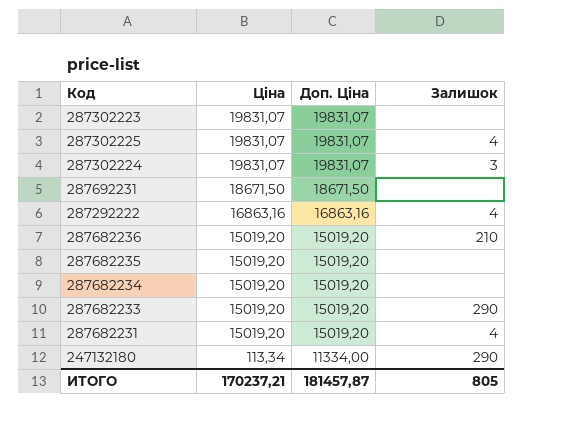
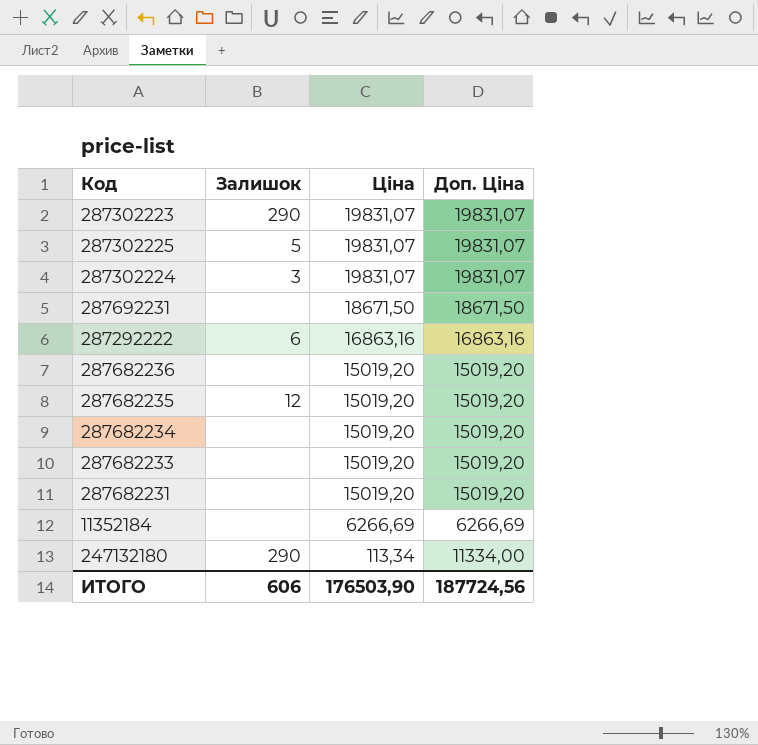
column Залишок | position: 4 -> 2
287302223 | Залишок: none -> 290
287302225 | Залишок: 4 -> 5
287292222 | Залишок: 4 -> 6
287682236 | Залишок: 210 -> none
287682235 | Залишок: none -> 12
287682233 | Залишок: 290 -> none
287682231 | Залишок: 4 -> none
row 11352184: none -> none | 6266,69 | 6266,69
ИТОГО | Залишок: 805 -> 606
ИТОГО | Ціна: 170237,21 -> 176503,90
ИТОГО | Доп. Ціна: 181457,87 -> 187724,56

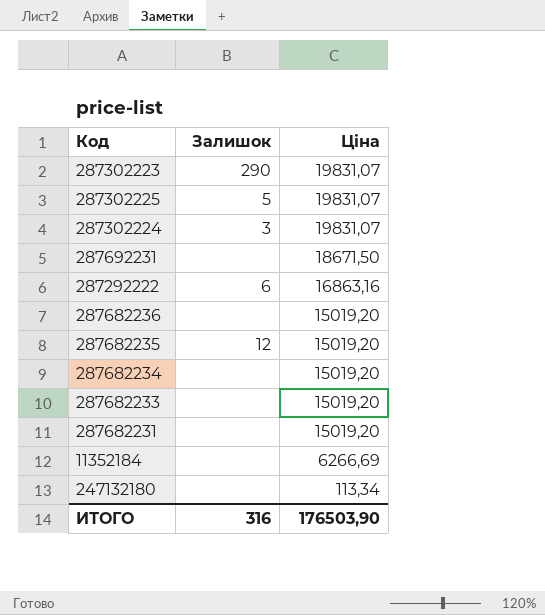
column Доп. Ціна | position: 4 -> none
247132180 | Залишок: 290 -> none
ИТОГО | Залишок: 606 -> 316

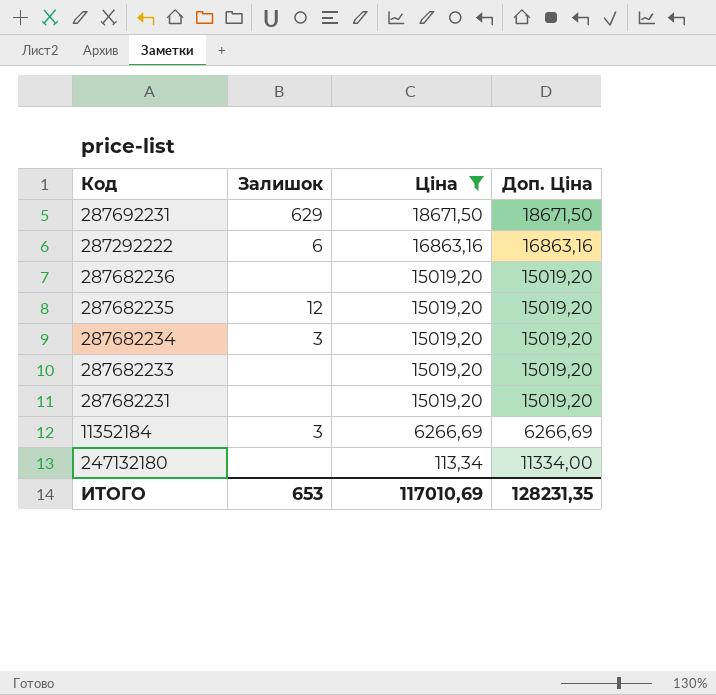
filter: none -> Ціна != 19831,07
column Доп. Ціна | position: none -> 4
287692231 | Залишок: none -> 629
287682234 | Залишок: none -> 3
11352184 | Залишок: none -> 3
ИТОГО | Залишок: 316 -> 653
ИТОГО | Ціна: 176503,90 -> 117010,69

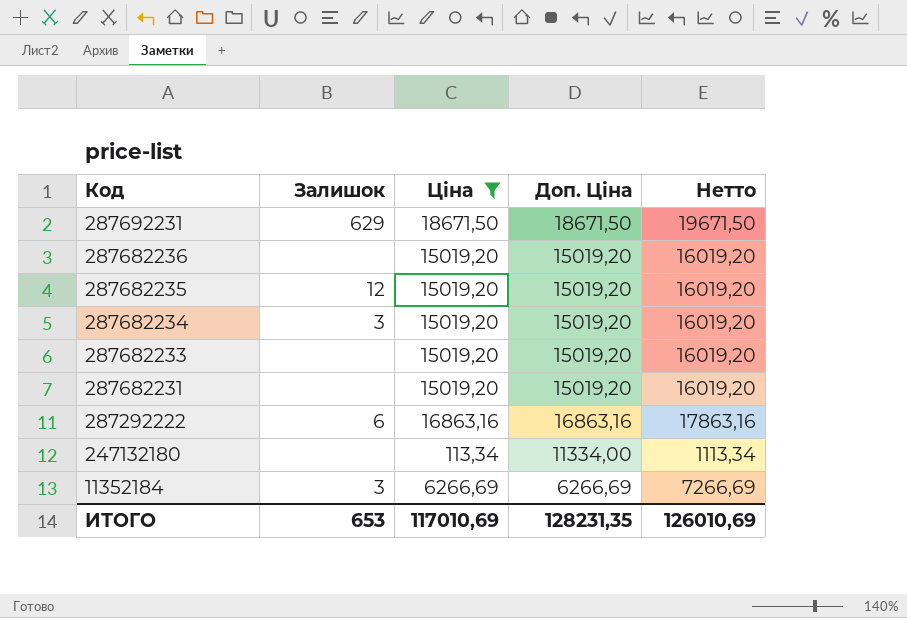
row order: Ціна descending -> Код descending
column Нетто | formula: none -> [Ціна] + 1000

